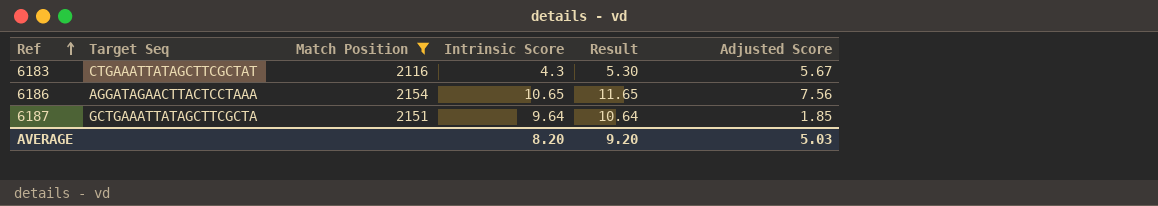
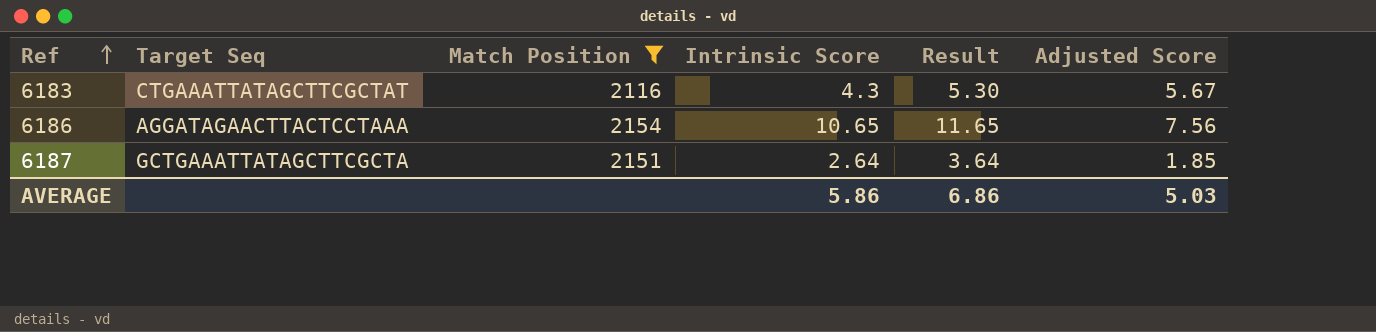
6187 | Intrinsic Score: 9.64 -> 2.64
6187 | Result: 10.64 -> 3.64
AVERAGE | Intrinsic Score: 8.20 -> 5.86
AVERAGE | Result: 9.20 -> 6.86

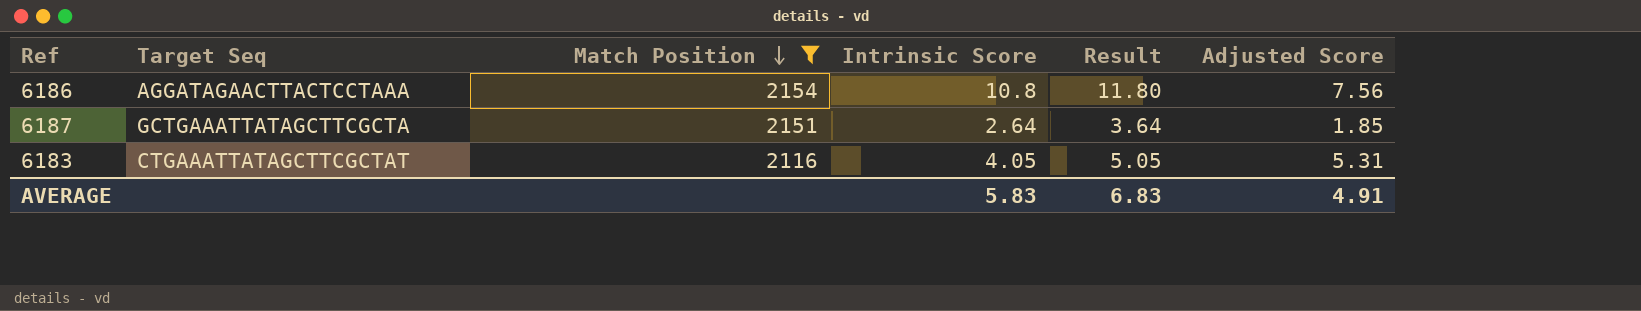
row order: Ref ascending -> Match Position descending
6186 | Intrinsic Score: 10.65 -> 10.8
6186 | Result: 11.65 -> 11.80
6183 | Intrinsic Score: 4.3 -> 4.05
6183 | Result: 5.30 -> 5.05
6183 | Adjusted Score: 5.67 -> 5.31
AVERAGE | Intrinsic Score: 5.86 -> 5.83
AVERAGE | Result: 6.86 -> 6.83
AVERAGE | Adjusted Score: 5.03 -> 4.91

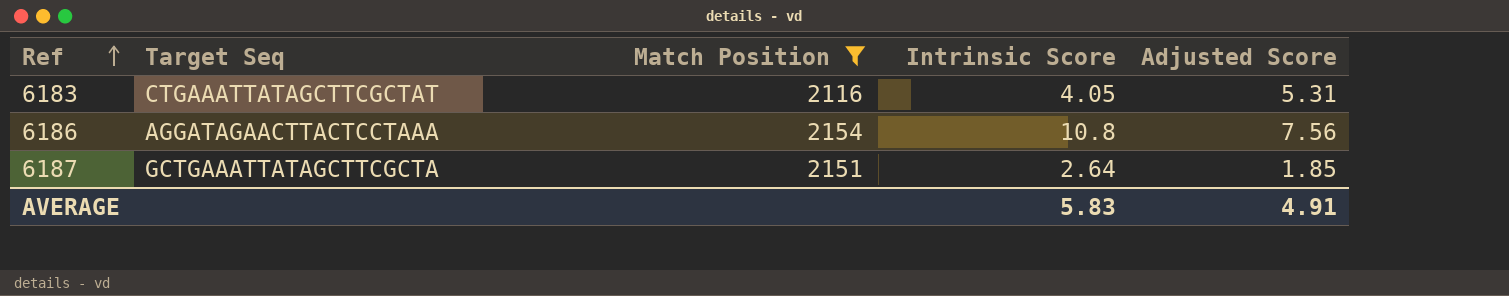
row order: Match Position descending -> Ref ascending
column Result | formula: [Intrinsic Score] + 1 -> none

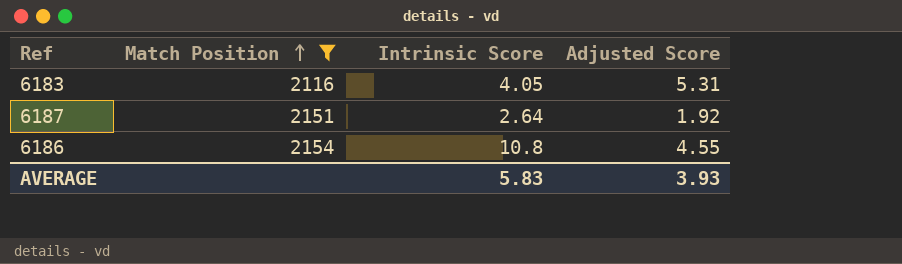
row order: Ref ascending -> Match Position ascending
column Target Seq | position: 2 -> none
6187 | Adjusted Score: 1.85 -> 1.92
6186 | Adjusted Score: 7.56 -> 4.55
AVERAGE | Adjusted Score: 4.91 -> 3.93

